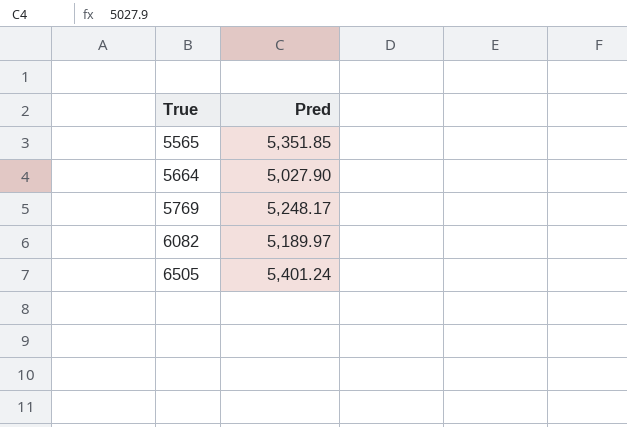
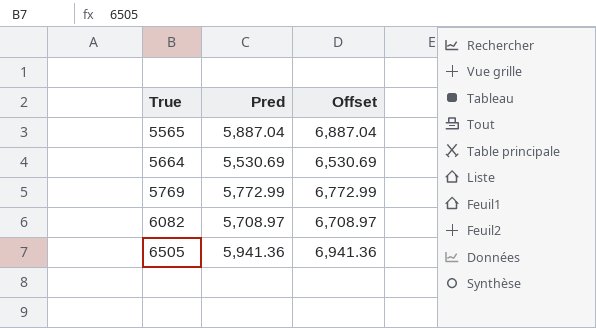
column Offset | formula: none -> [Pred] + 1000
5565 | Pred: 5,351.85 -> 5,887.04
5664 | Pred: 5,027.90 -> 5,530.69
5769 | Pred: 5,248.17 -> 5,772.99
6082 | Pred: 5,189.97 -> 5,708.97
6505 | Pred: 5,401.24 -> 5,941.36

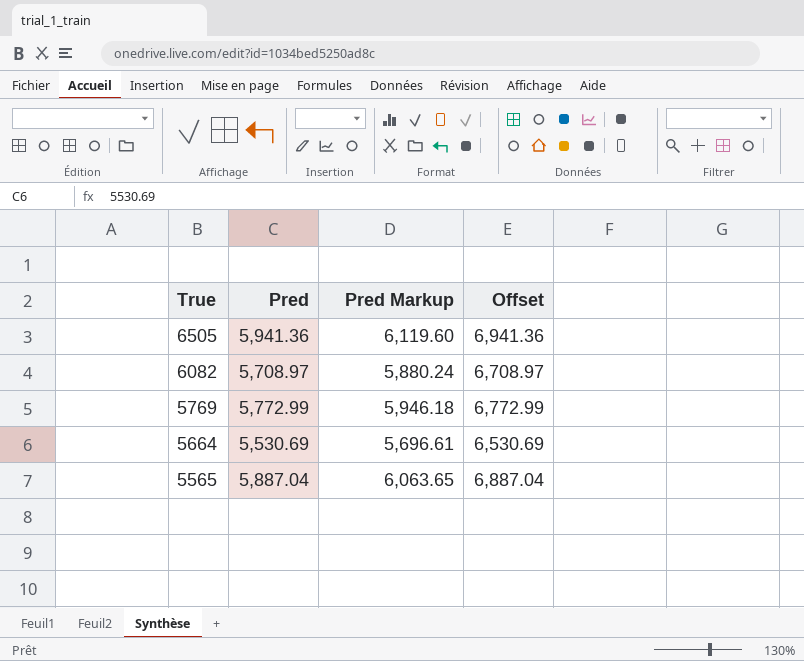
row order: True ascending -> True descending
column Pred Markup | formula: none -> [Pred] * 1.03

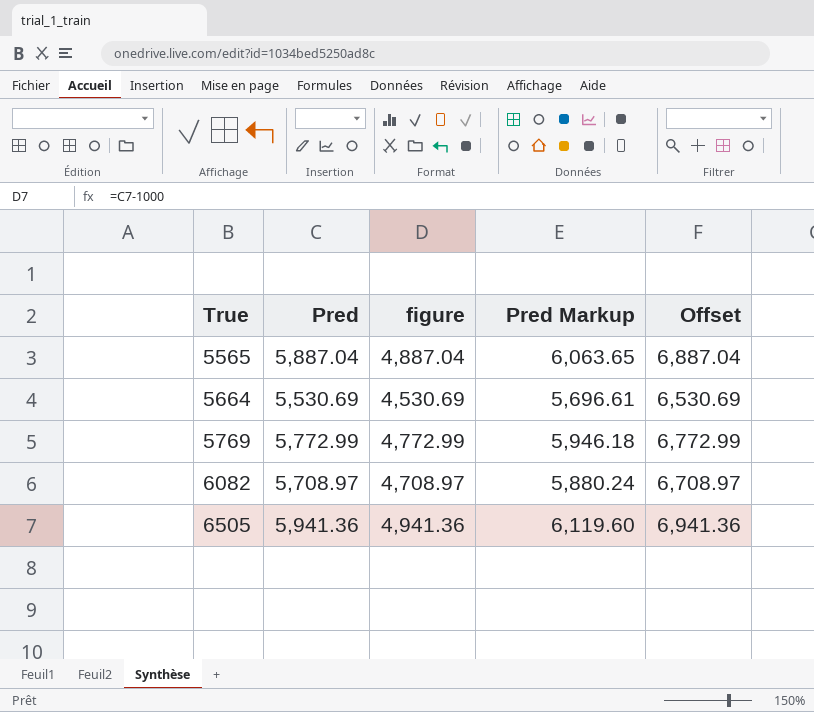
row order: True descending -> True ascending
column figure | formula: none -> [Pred] - 1000

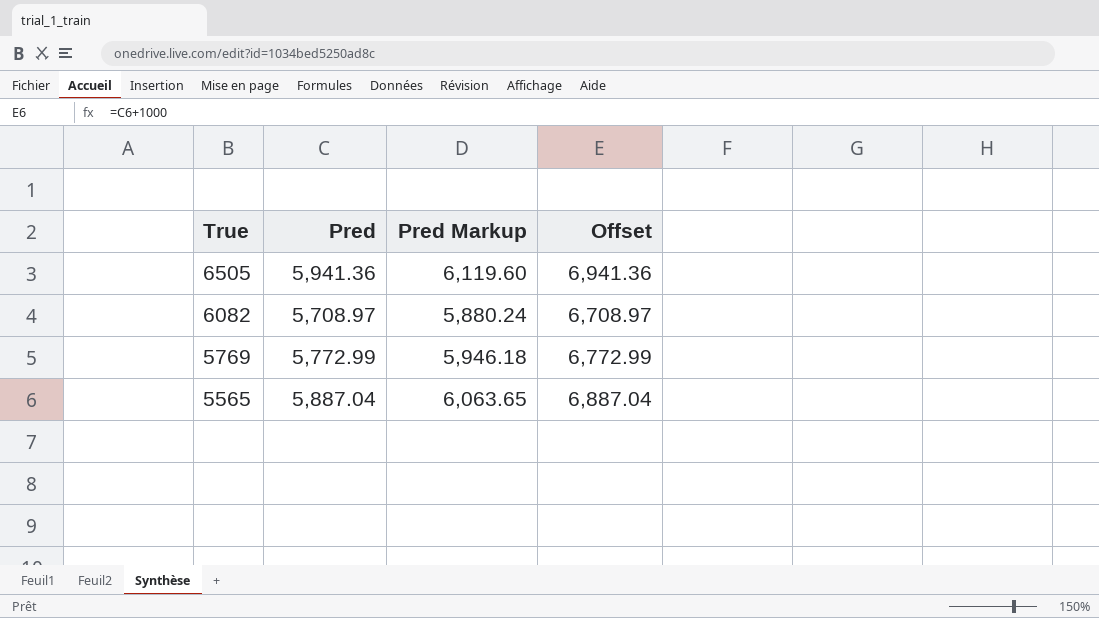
row order: True ascending -> True descending
column figure | formula: [Pred] - 1000 -> none
row 5664: 5,530.69 | 4,530.69 | 5,696.61 | 6,530.69 -> none

